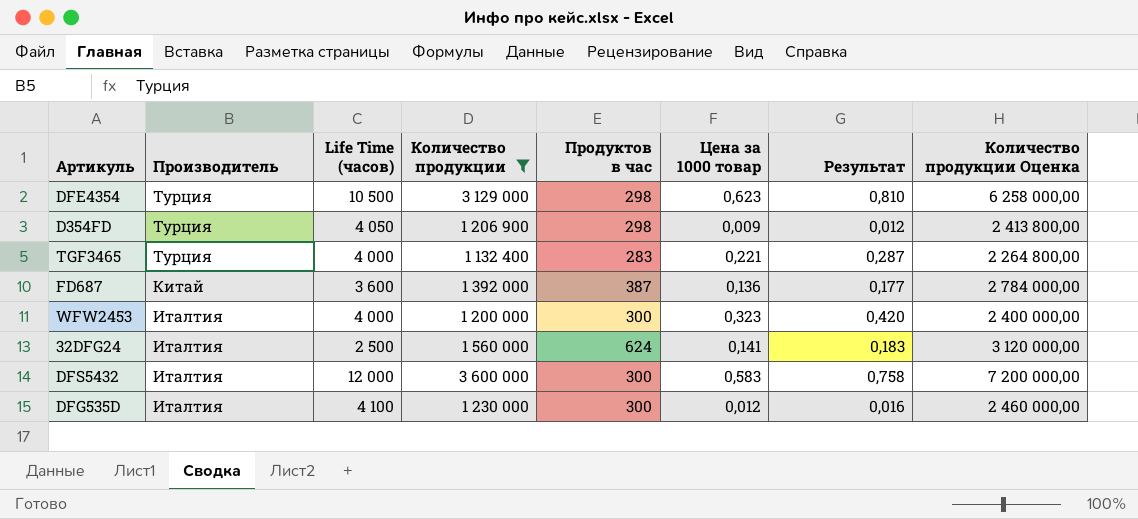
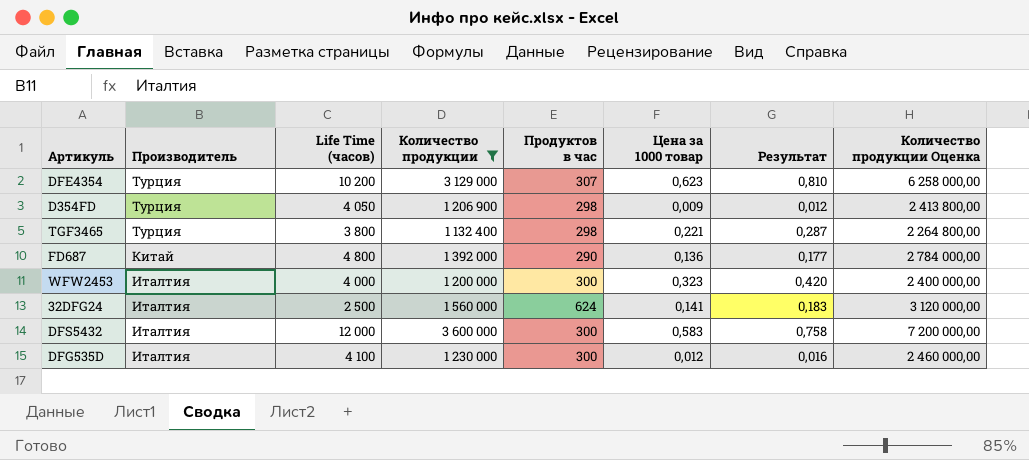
DFE4354 | Life Time (часов): 10 500 -> 10 200
DFE4354 | Продуктов в час: 298 -> 307
TGF3465 | Life Time (часов): 4 000 -> 3 800
TGF3465 | Продуктов в час: 283 -> 298
FD687 | Life Time (часов): 3 600 -> 4 800
FD687 | Продуктов в час: 387 -> 290

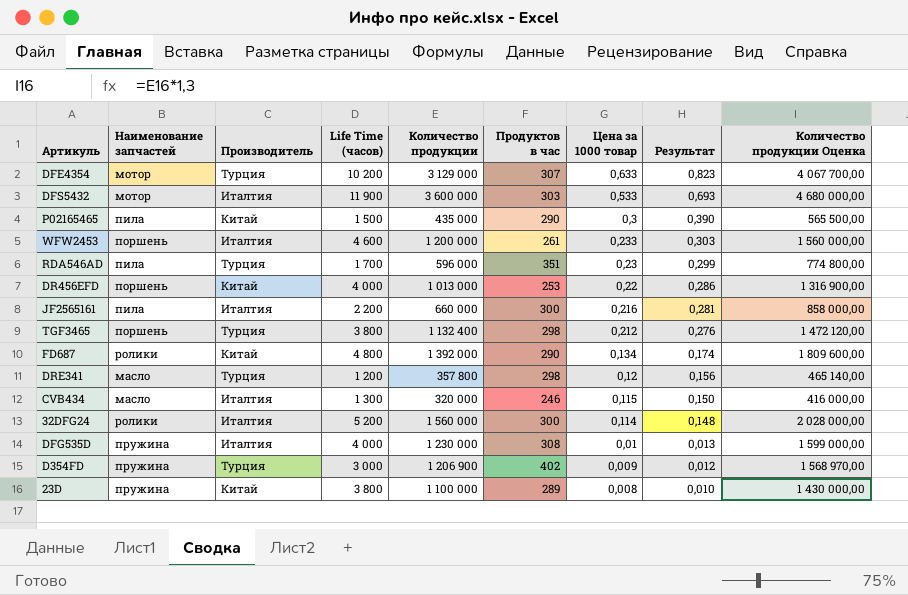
filter: Количество продукции >= 1 132 400 -> none
row order: Производитель descending -> Цена за 1000 товар descending
column Наименование запчастей | position: none -> 2
column Количество продукции Оценка | formula: [Количество продукции] * 2 -> [Количество продукции] * 1,3
DFE4354 | Цена за 1000 товар: 0,623 -> 0,633
DFE4354 | Результат: 0,810 -> 0,823
DFS5432 | Life Time (часов): 12 000 -> 11 900
DFS5432 | Продуктов в час: 300 -> 303
DFS5432 | Цена за 1000 товар: 0,583 -> 0,533
DFS5432 | Результат: 0,758 -> 0,693
WFW2453 | Life Time (часов): 4 000 -> 4 600
WFW2453 | Продуктов в час: 300 -> 261
WFW2453 | Цена за 1000 товар: 0,323 -> 0,233
WFW2453 | Результат: 0,420 -> 0,303
TGF3465 | Цена за 1000 товар: 0,221 -> 0,212
TGF3465 | Результат: 0,287 -> 0,276
FD687 | Цена за 1000 товар: 0,136 -> 0,134
FD687 | Результат: 0,177 -> 0,174
32DFG24 | Life Time (часов): 2 500 -> 5 200
32DFG24 | Продуктов в час: 624 -> 300
32DFG24 | Цена за 1000 товар: 0,141 -> 0,114
32DFG24 | Результат: 0,183 -> 0,148
DFG535D | Life Time (часов): 4 100 -> 4 000
DFG535D | Продуктов в час: 300 -> 308
DFG535D | Цена за 1000 товар: 0,012 -> 0,01
DFG535D | Результат: 0,016 -> 0,013
D354FD | Life Time (часов): 4 050 -> 3 000
D354FD | Продуктов в час: 298 -> 402

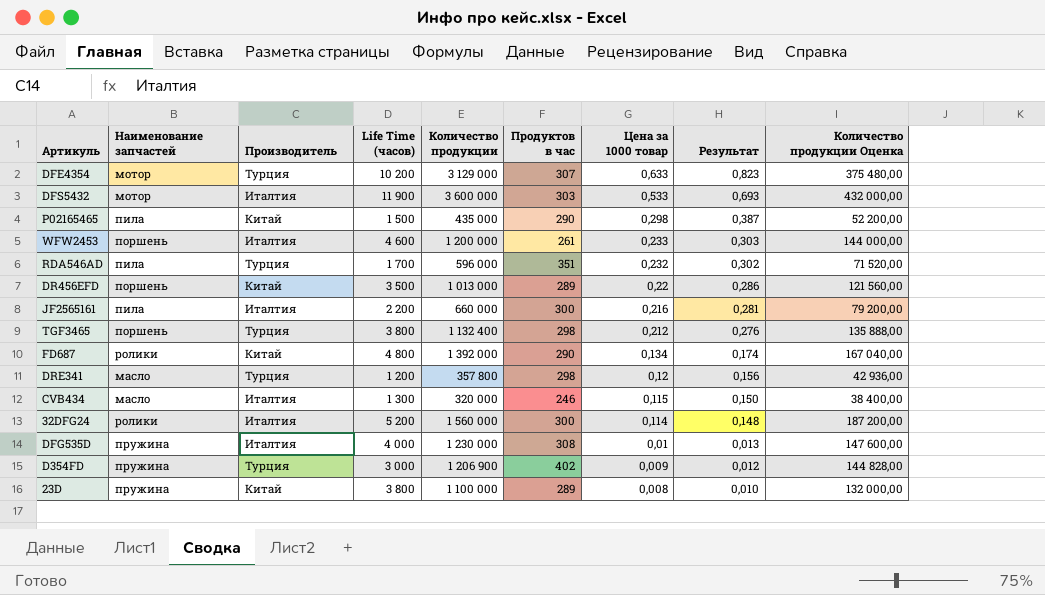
column Количество продукции Оценка | formula: [Количество продукции] * 1,3 -> [Количество продукции] * 0,12
P02165465 | Цена за 1000 товар: 0,3 -> 0,298
P02165465 | Результат: 0,390 -> 0,387
RDA546AD | Цена за 1000 товар: 0,23 -> 0,232
RDA546AD | Результат: 0,299 -> 0,302
DR456EFD | Life Time (часов): 4 000 -> 3 500
DR456EFD | Продуктов в час: 253 -> 289

